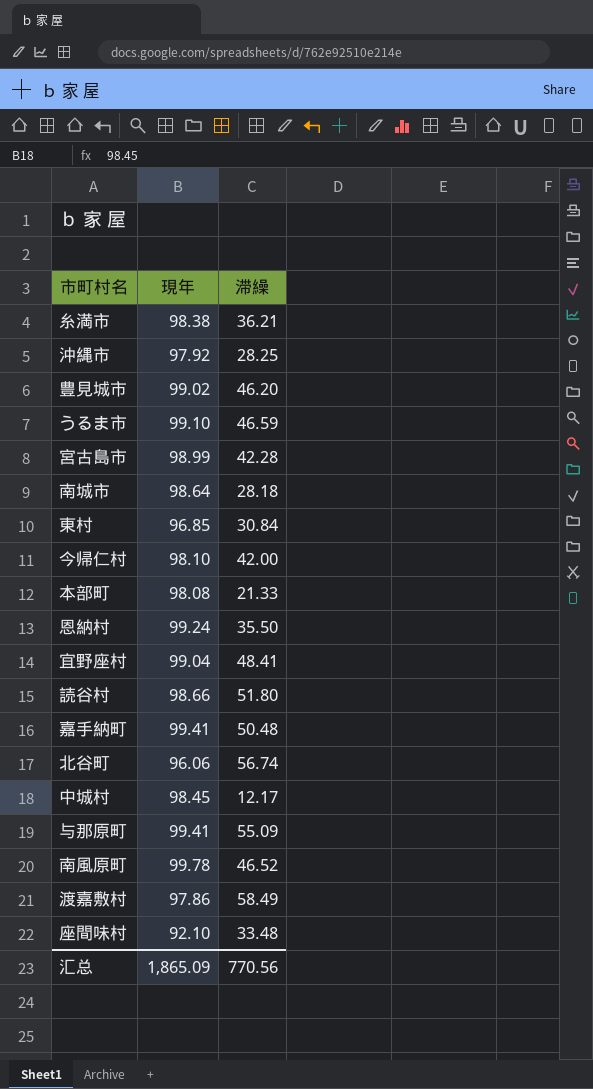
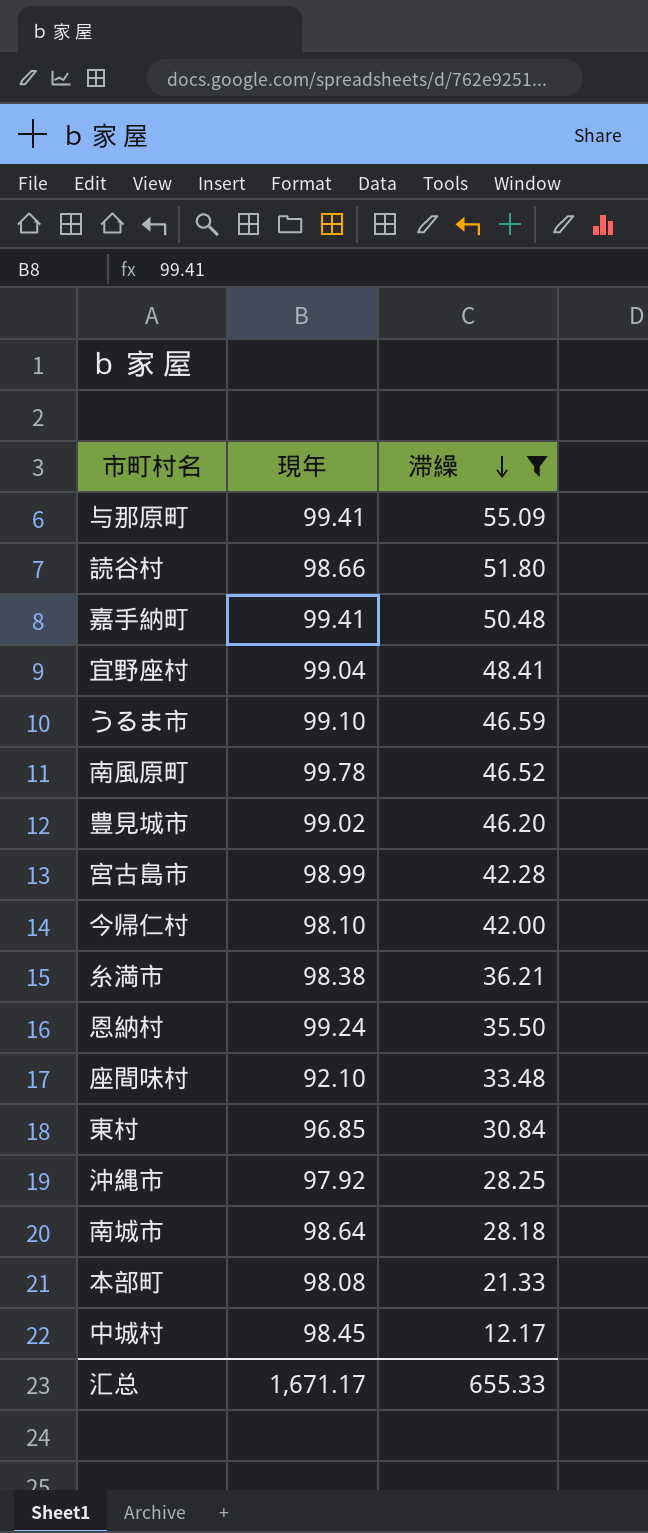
filter: none -> 滞繰 <= 55.09
row order: none -> 滞繰 descending
汇总 | 現年: 1,865.09 -> 1,671.17
汇总 | 滞繰: 770.56 -> 655.33

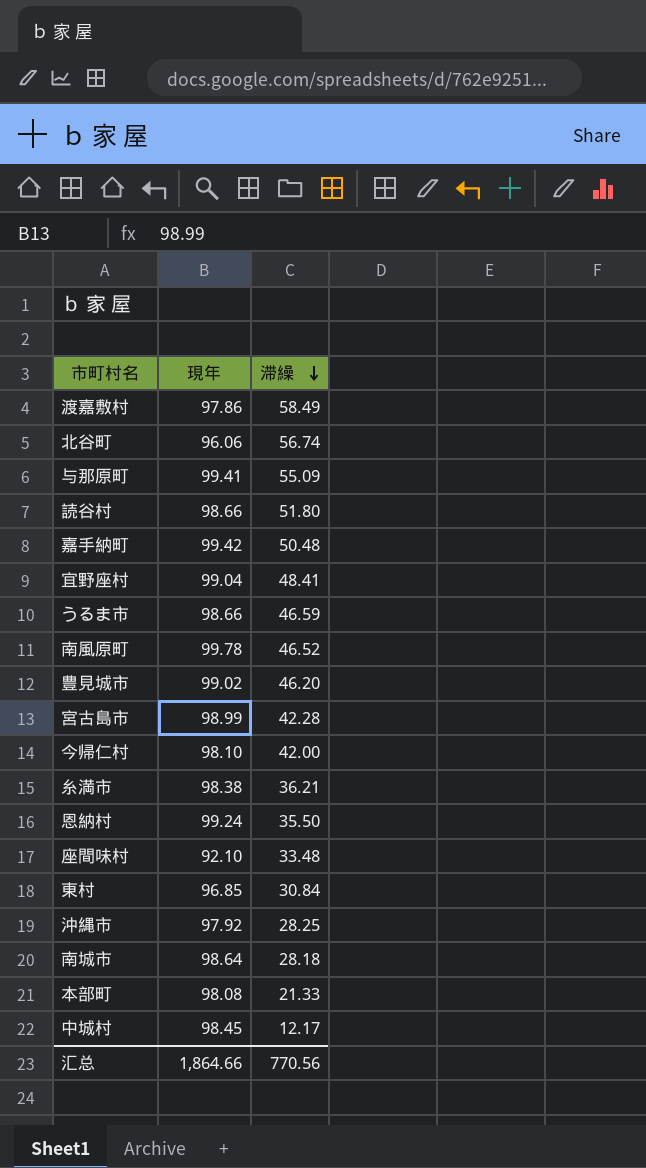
filter: 滞繰 <= 55.09 -> none
嘉手納町 | 現年: 99.41 -> 99.42
うるま市 | 現年: 99.10 -> 98.66
汇总 | 現年: 1,671.17 -> 1,864.66
汇总 | 滞繰: 655.33 -> 770.56

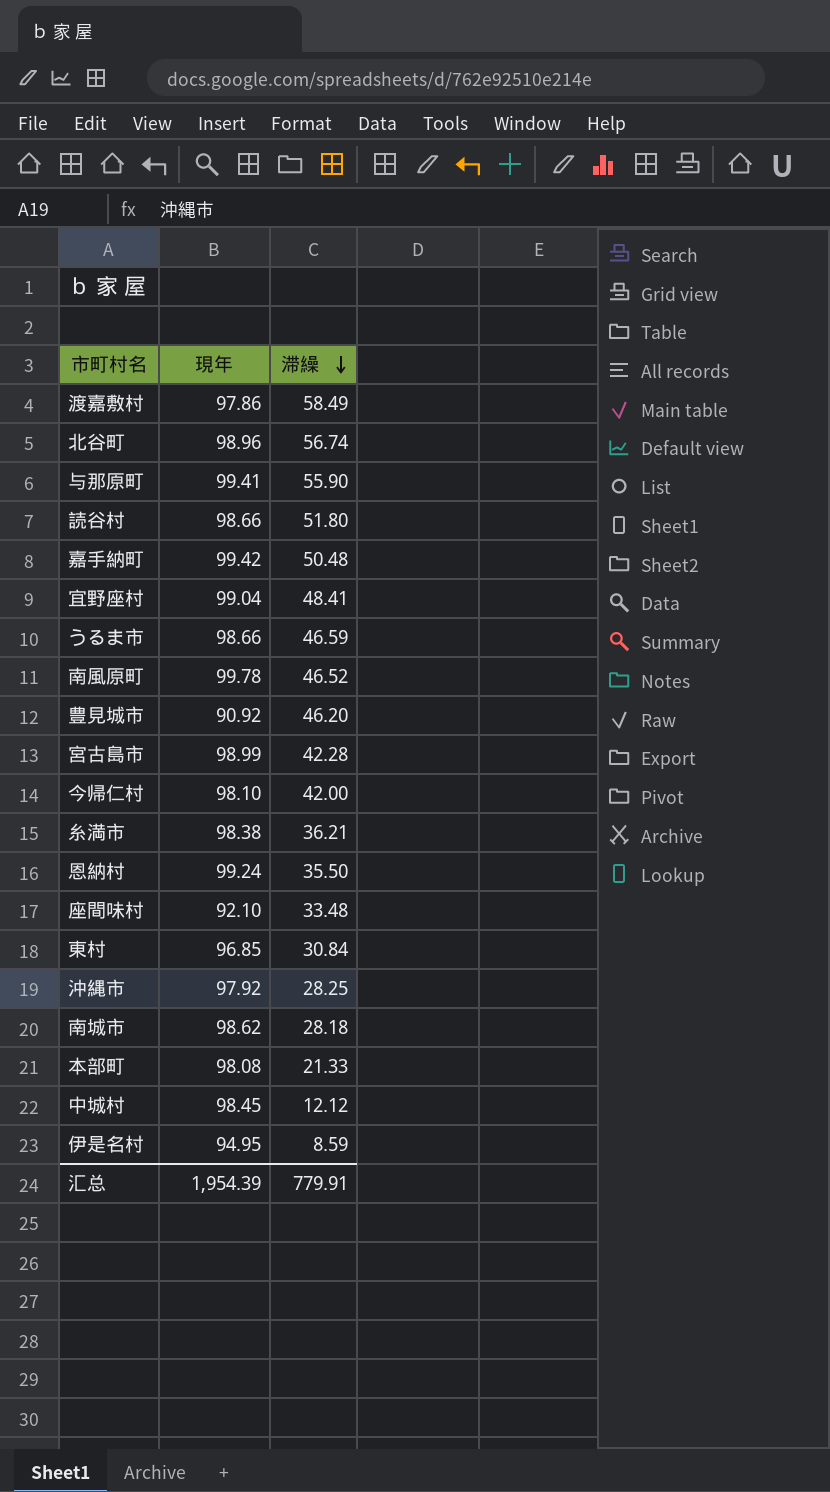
北谷町 | 現年: 96.06 -> 98.96
与那原町 | 滞繰: 55.09 -> 55.90
豊見城市 | 現年: 99.02 -> 90.92
南城市 | 現年: 98.64 -> 98.62
中城村 | 滞繰: 12.17 -> 12.12
row 伊是名村: none -> 94.95 | 8.59
汇总 | 現年: 1,864.66 -> 1,954.39
汇总 | 滞繰: 770.56 -> 779.91

